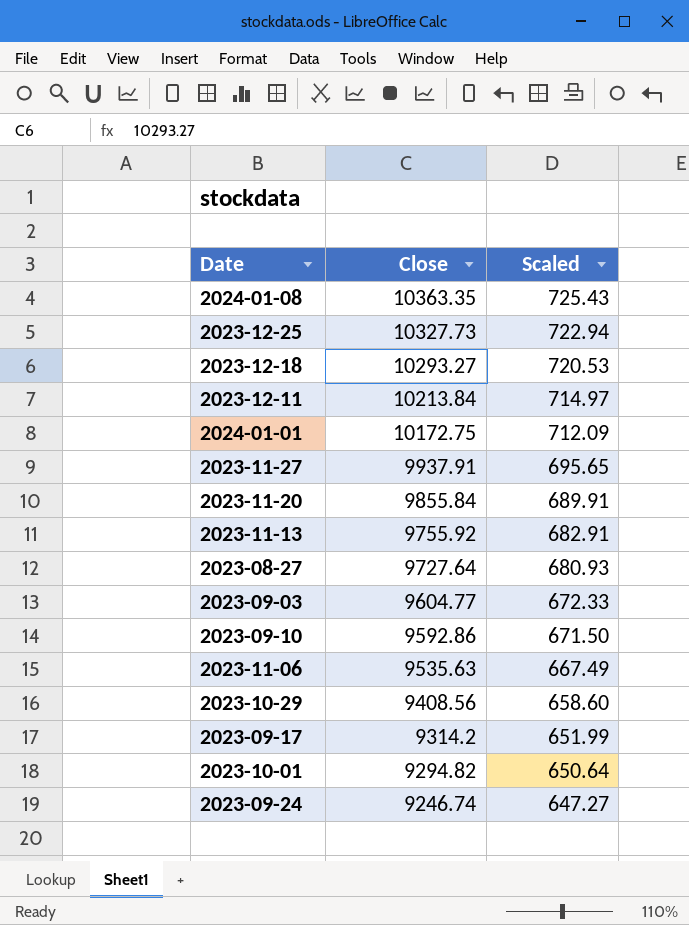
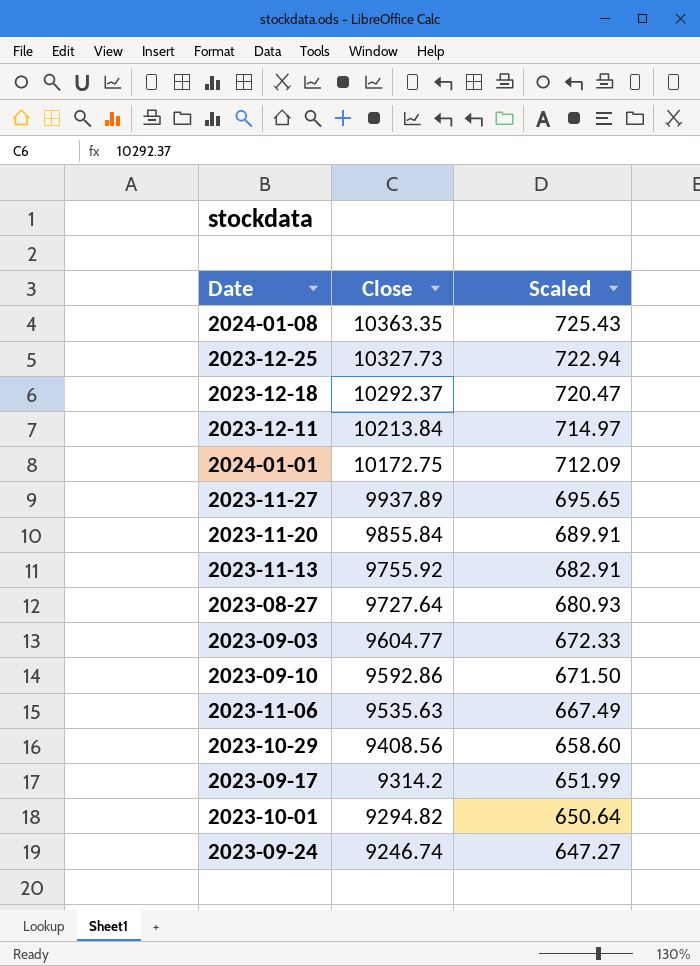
2023-12-18 | Close: 10293.27 -> 10292.37
2023-12-18 | Scaled: 720.53 -> 720.47
2023-11-27 | Close: 9937.91 -> 9937.89

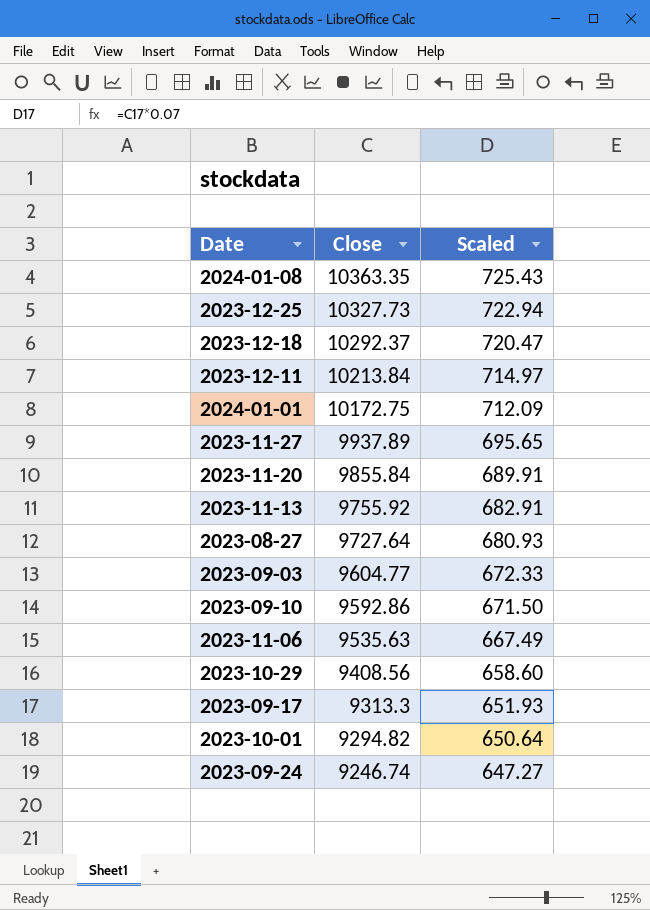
2023-09-17 | Close: 9314.2 -> 9313.3
2023-09-17 | Scaled: 651.99 -> 651.93

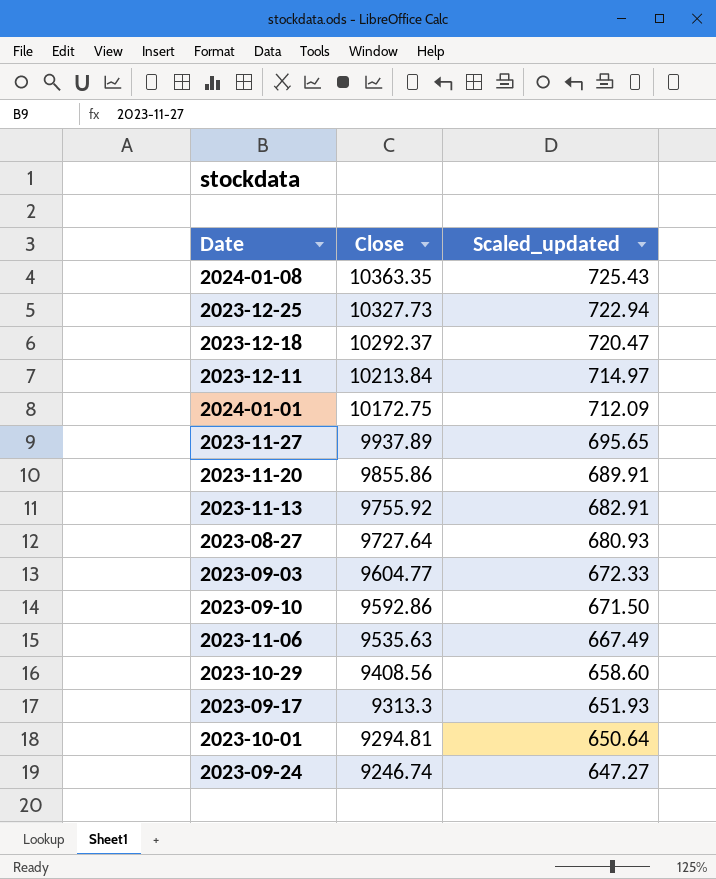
column name: Scaled -> Scaled_updated
2023-11-20 | Close: 9855.84 -> 9855.86
2023-10-01 | Close: 9294.82 -> 9294.81

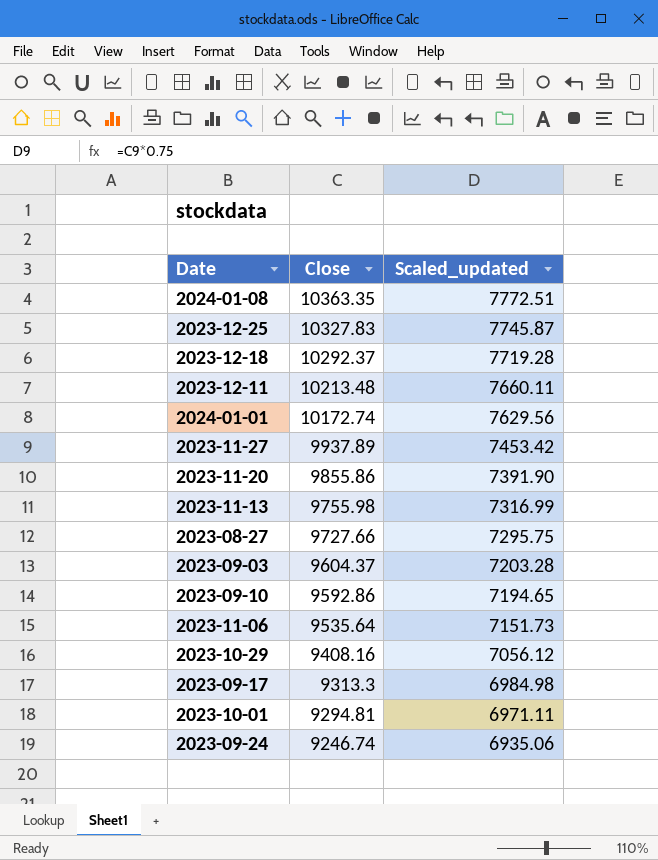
column Scaled_updated | formula: [Close] * 0.07 -> [Close] * 0.75
2023-12-25 | Close: 10327.73 -> 10327.83
2023-12-11 | Close: 10213.84 -> 10213.48
2024-01-01 | Close: 10172.75 -> 10172.74
2023-11-13 | Close: 9755.92 -> 9755.98
2023-08-27 | Close: 9727.64 -> 9727.66
2023-09-03 | Close: 9604.77 -> 9604.37
2023-11-06 | Close: 9535.63 -> 9535.64
2023-10-29 | Close: 9408.56 -> 9408.16

